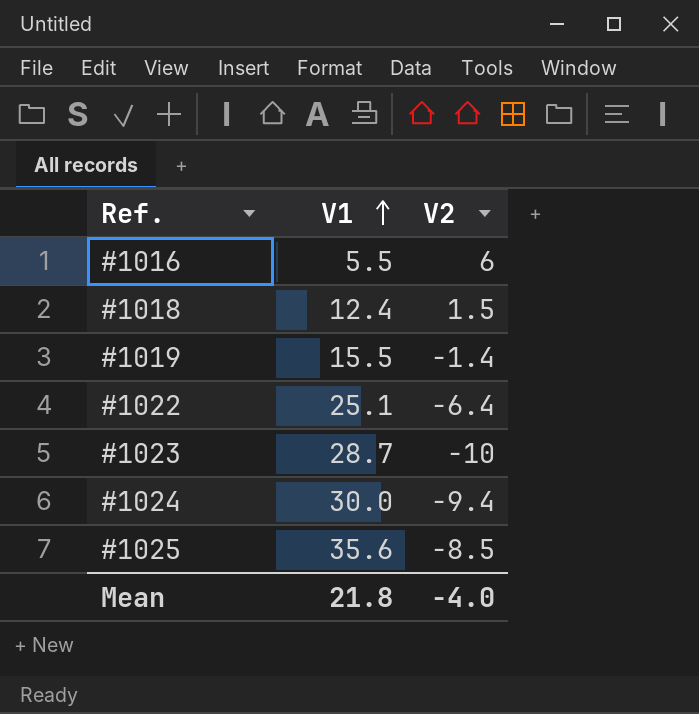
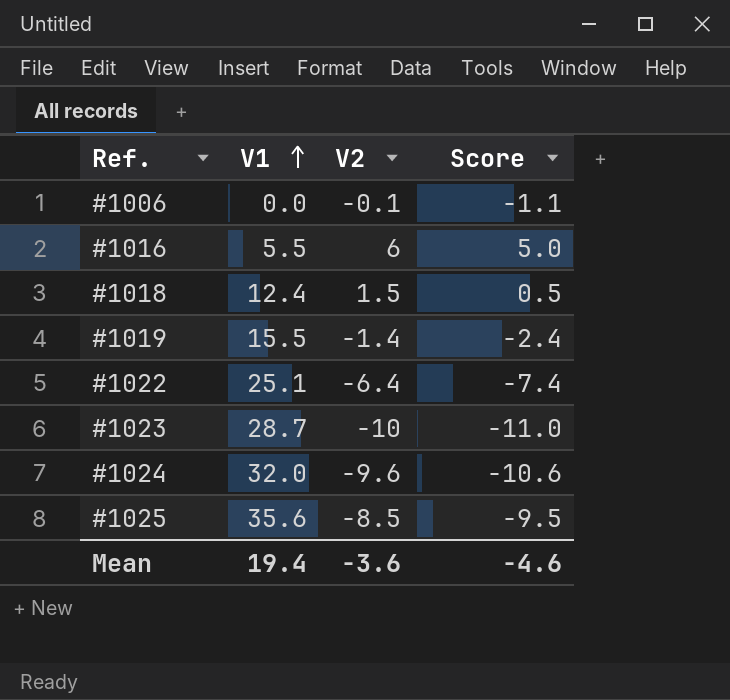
column Score | formula: none -> [V2] - 1
row #1006: none -> 0.0 | -0.1 | -1.1
#1024 | V1: 30.0 -> 32.0
#1024 | V2: -9.4 -> -9.6
Mean | V1: 21.8 -> 19.4
Mean | V2: -4.0 -> -3.6

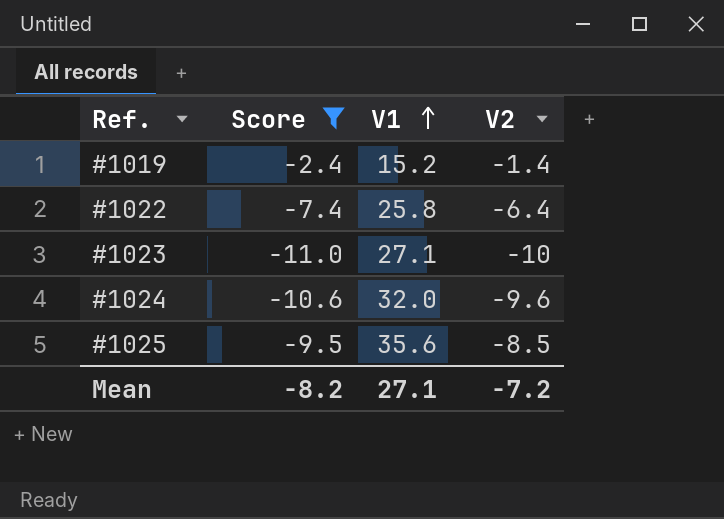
filter: none -> Score <= -2.4
column Score | position: 4 -> 2
#1019 | V1: 15.5 -> 15.2
#1022 | V1: 25.1 -> 25.8
#1023 | V1: 28.7 -> 27.1
Mean | Score: -4.6 -> -8.2
Mean | V1: 19.4 -> 27.1
Mean | V2: -3.6 -> -7.2

